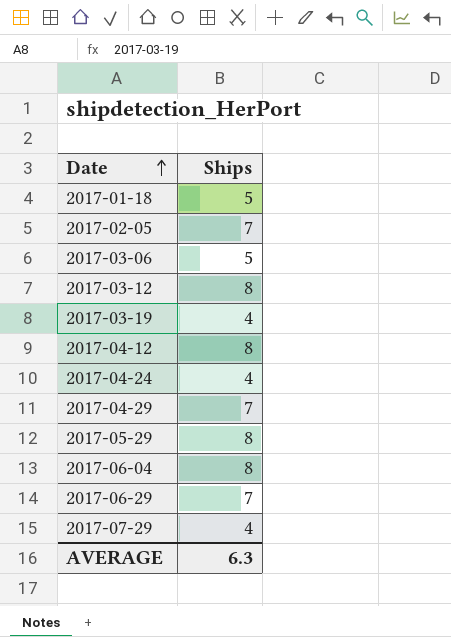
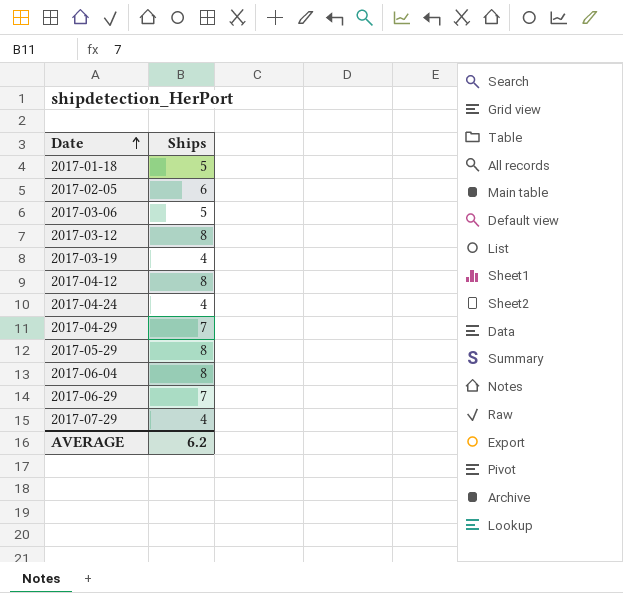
2017-02-05 | Ships: 7 -> 6
AVERAGE | Ships: 6.3 -> 6.2

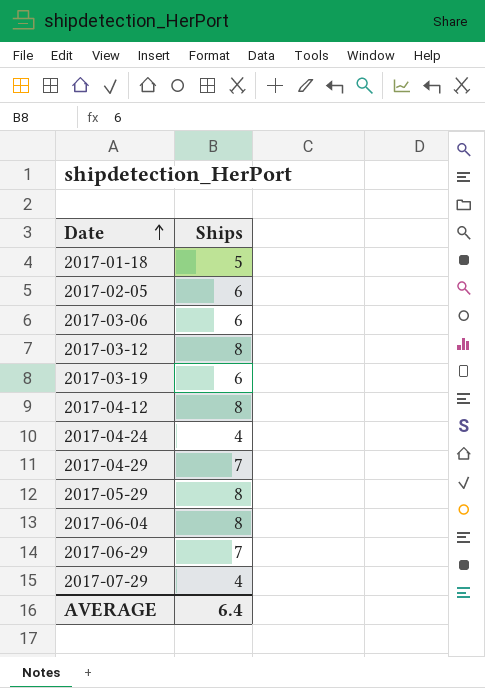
2017-03-06 | Ships: 5 -> 6
2017-03-19 | Ships: 4 -> 6
AVERAGE | Ships: 6.2 -> 6.4

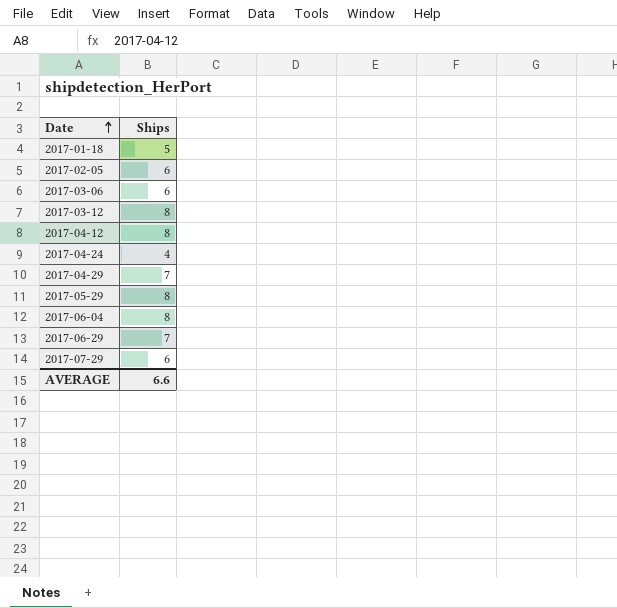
row 2017-03-19: 6 -> none
2017-07-29 | Ships: 4 -> 6
AVERAGE | Ships: 6.4 -> 6.6

